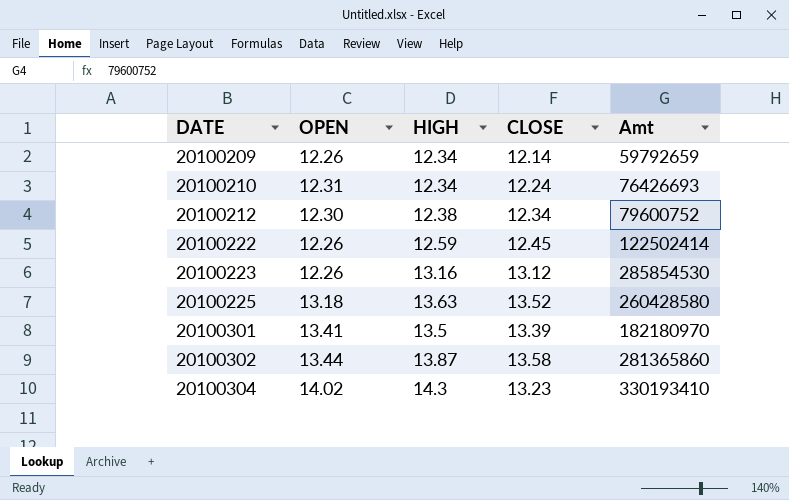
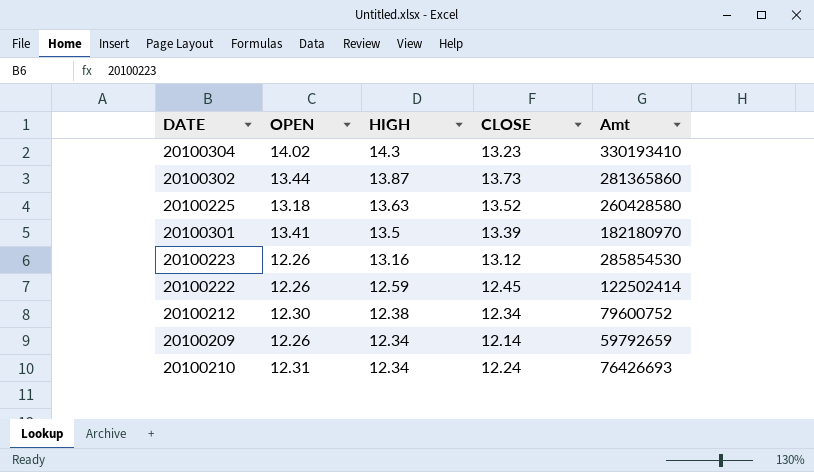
row order: DATE ascending -> HIGH descending
20100302 | CLOSE: 13.58 -> 13.73

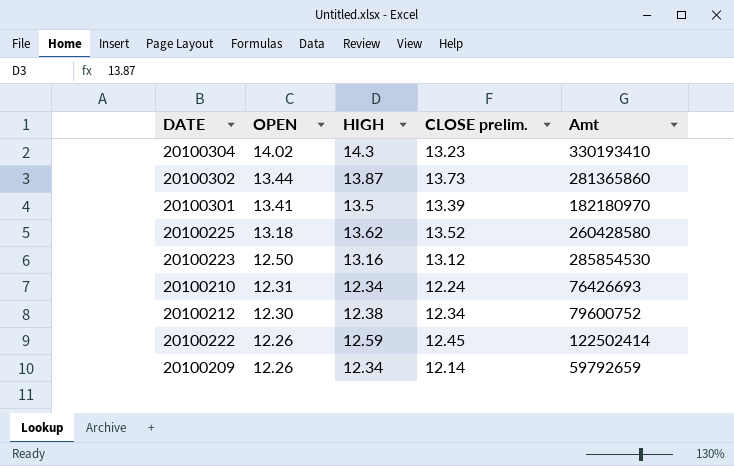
row order: HIGH descending -> OPEN descending
column name: CLOSE -> CLOSE prelim.
20100225 | HIGH: 13.63 -> 13.62
20100223 | OPEN: 12.26 -> 12.50

